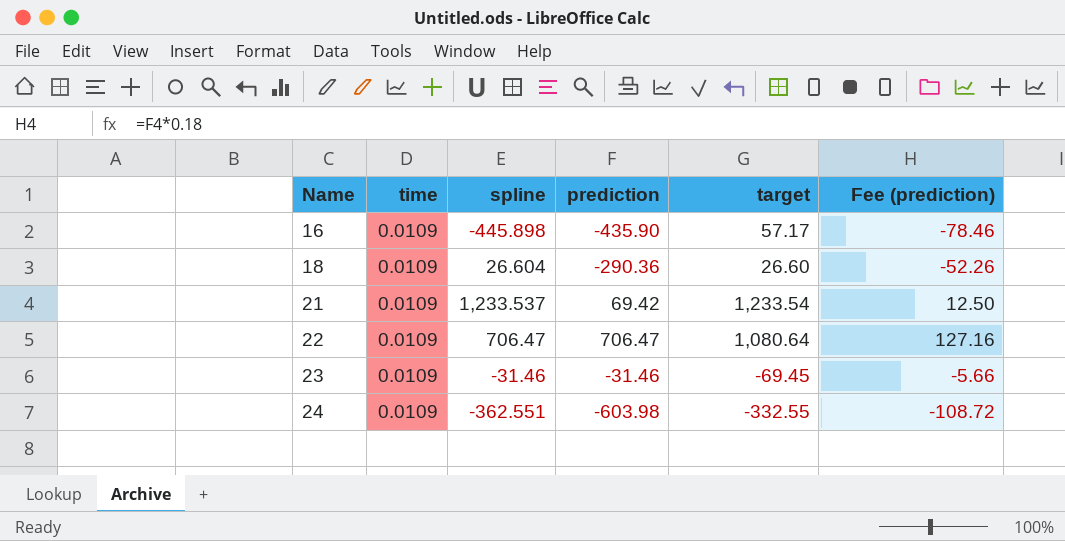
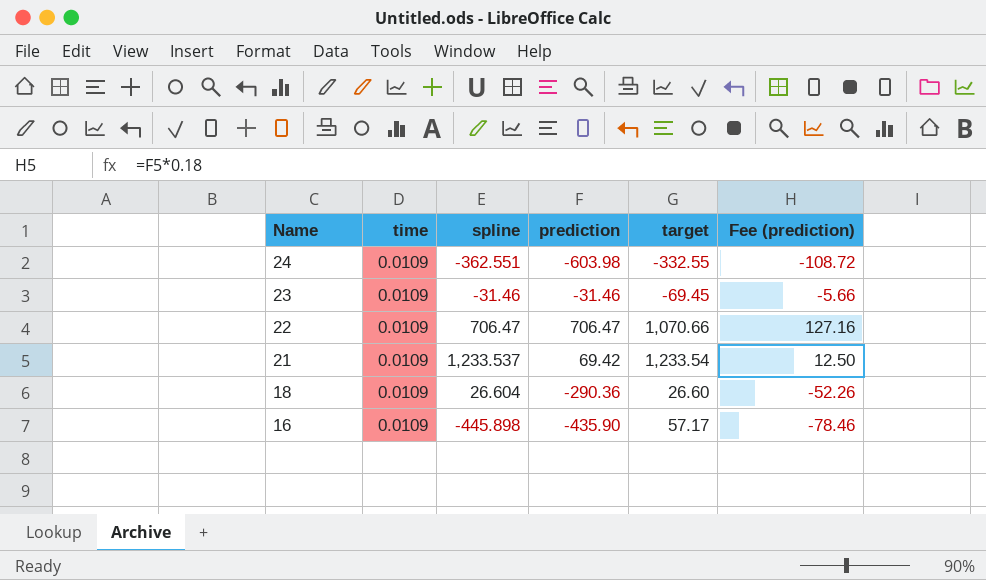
row order: Name ascending -> Name descending
22 | target: 1,080.64 -> 1,070.66

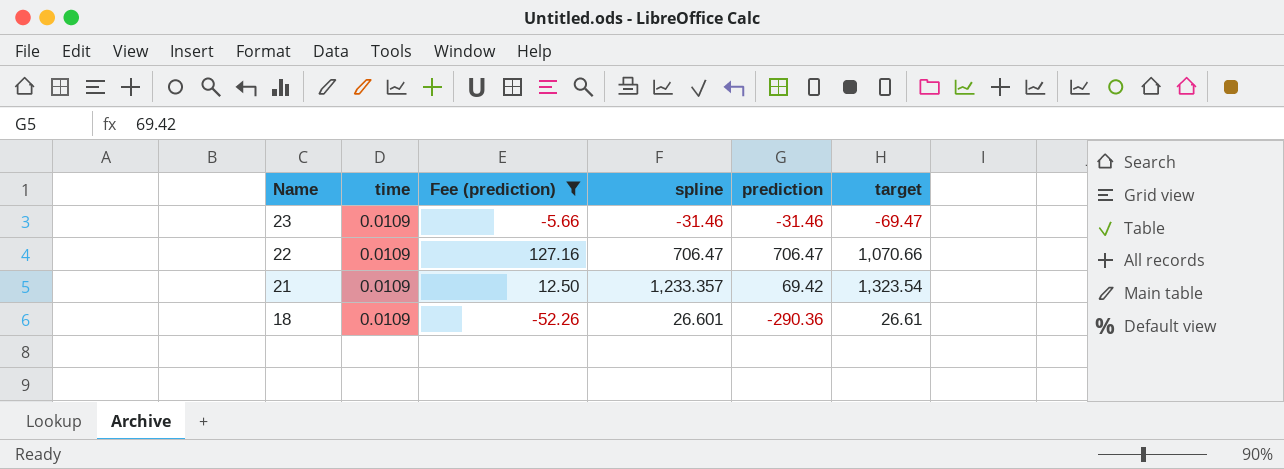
filter: none -> Fee (prediction) >= -52.26
column Fee (prediction) | position: 6 -> 3
23 | target: -69.45 -> -69.47
21 | spline: 1,233.537 -> 1,233.357
21 | target: 1,233.54 -> 1,323.54
18 | spline: 26.604 -> 26.601
18 | target: 26.60 -> 26.61

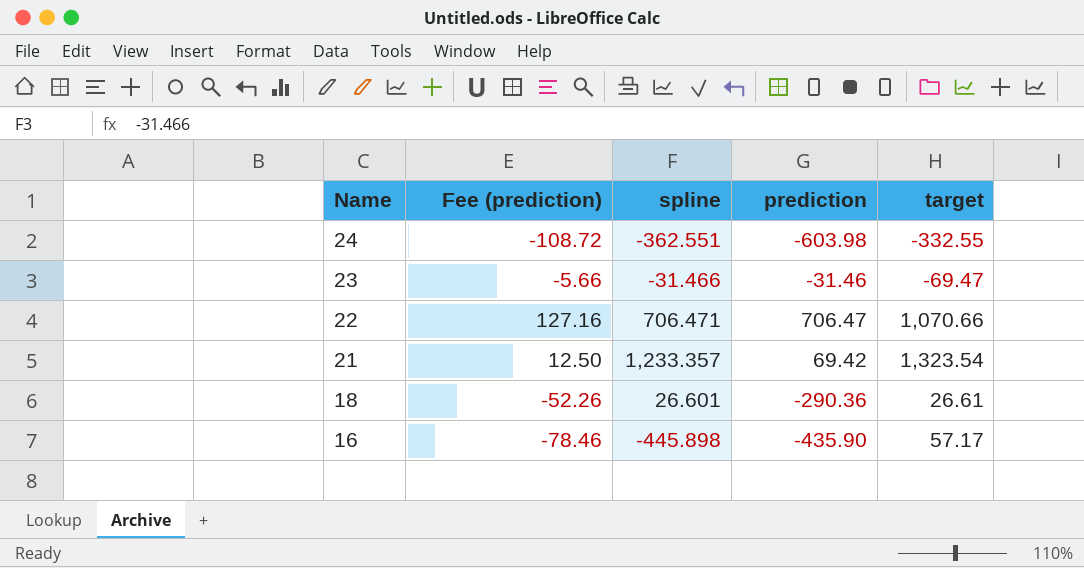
filter: Fee (prediction) >= -52.26 -> none
column time | position: 2 -> none
23 | spline: -31.46 -> -31.466
22 | spline: 706.47 -> 706.471

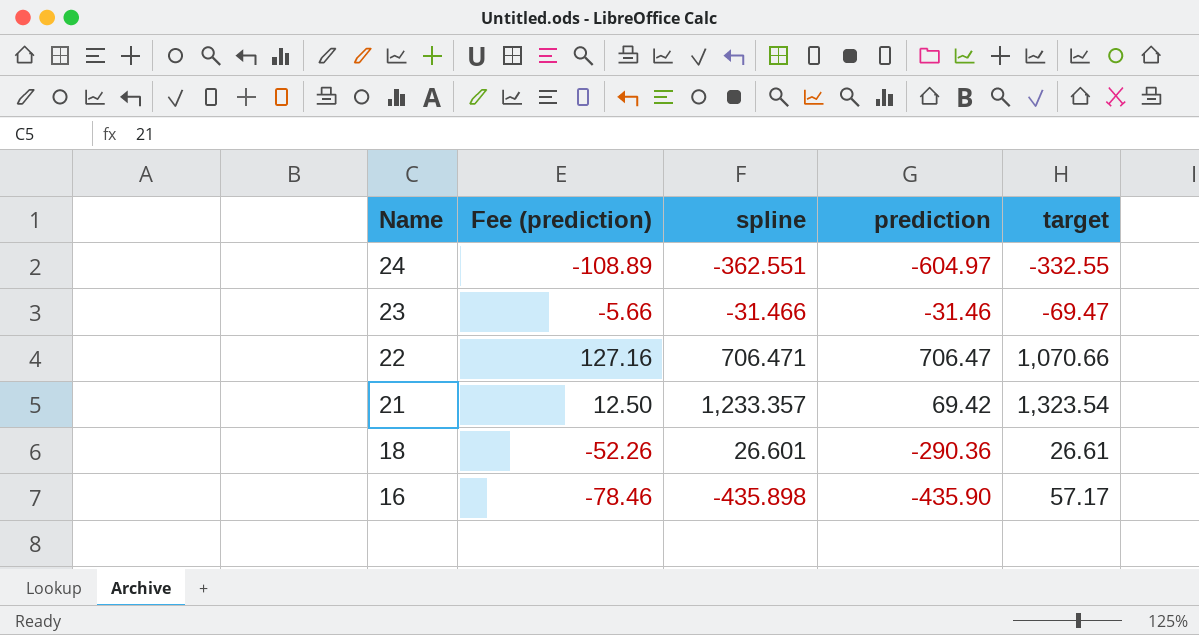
24 | Fee (prediction): -108.72 -> -108.89
24 | prediction: -603.98 -> -604.97
16 | spline: -445.898 -> -435.898

